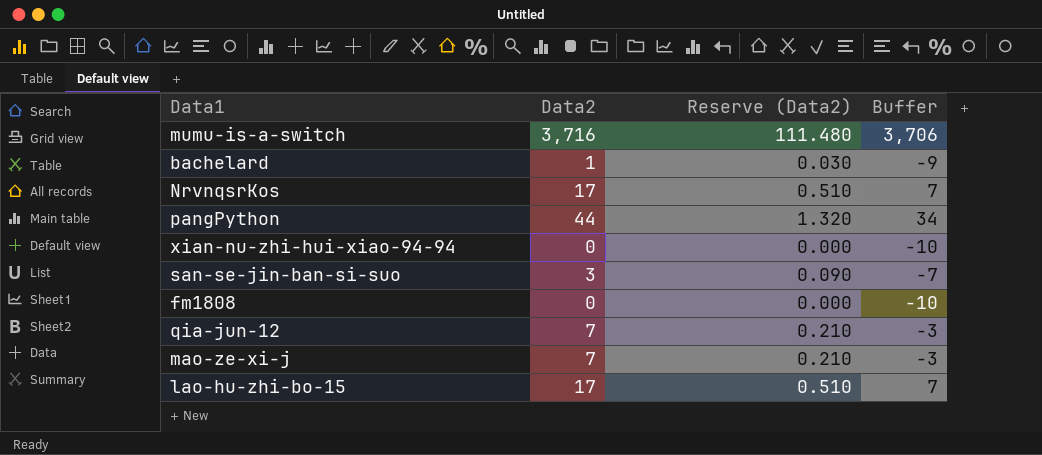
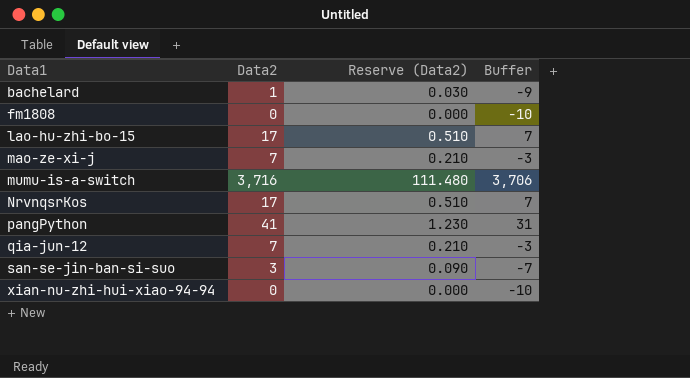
row order: none -> Data1 ascending
pangPython | Data2: 44 -> 41
pangPython | Reserve (Data2): 1.320 -> 1.230
pangPython | Buffer: 34 -> 31

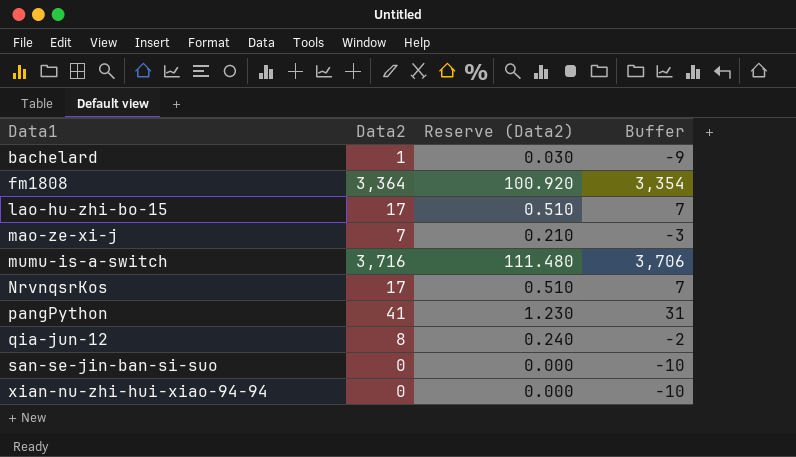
fm1808 | Data2: 0 -> 3,364
fm1808 | Reserve (Data2): 0.000 -> 100.920
fm1808 | Buffer: -10 -> 3,354
qia-jun-12 | Data2: 7 -> 8
qia-jun-12 | Reserve (Data2): 0.210 -> 0.240
qia-jun-12 | Buffer: -3 -> -2
san-se-jin-ban-si-suo | Data2: 3 -> 0
san-se-jin-ban-si-suo | Reserve (Data2): 0.090 -> 0.000
san-se-jin-ban-si-suo | Buffer: -7 -> -10

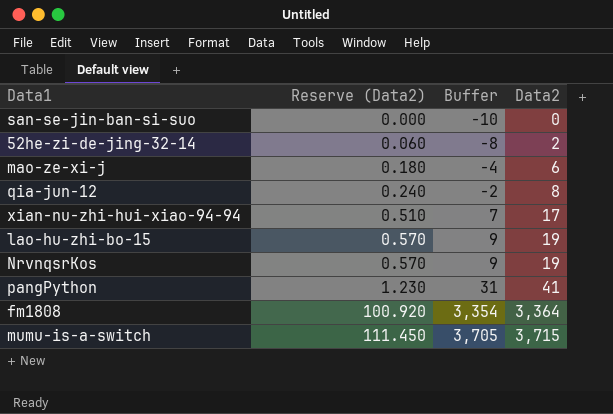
row order: Data1 ascending -> Reserve (Data2) ascending
column Data2 | position: 2 -> 4
row bachelard: 1 | 0.030 | -9 -> none
row 52he-zi-de-jing-32-14: none -> 0.060 | -8 | 2
mao-ze-xi-j | Reserve (Data2): 0.210 -> 0.180
mao-ze-xi-j | Buffer: -3 -> -4
mao-ze-xi-j | Data2: 7 -> 6
xian-nu-zhi-hui-xiao-94-94 | Reserve (Data2): 0.000 -> 0.510
xian-nu-zhi-hui-xiao-94-94 | Buffer: -10 -> 7
xian-nu-zhi-hui-xiao-94-94 | Data2: 0 -> 17
lao-hu-zhi-bo-15 | Reserve (Data2): 0.510 -> 0.570
lao-hu-zhi-bo-15 | Buffer: 7 -> 9
lao-hu-zhi-bo-15 | Data2: 17 -> 19
NrvnqsrKos | Reserve (Data2): 0.510 -> 0.570
NrvnqsrKos | Buffer: 7 -> 9
NrvnqsrKos | Data2: 17 -> 19
mumu-is-a-switch | Reserve (Data2): 111.480 -> 111.450
mumu-is-a-switch | Buffer: 3,706 -> 3,705
mumu-is-a-switch | Data2: 3,716 -> 3,715

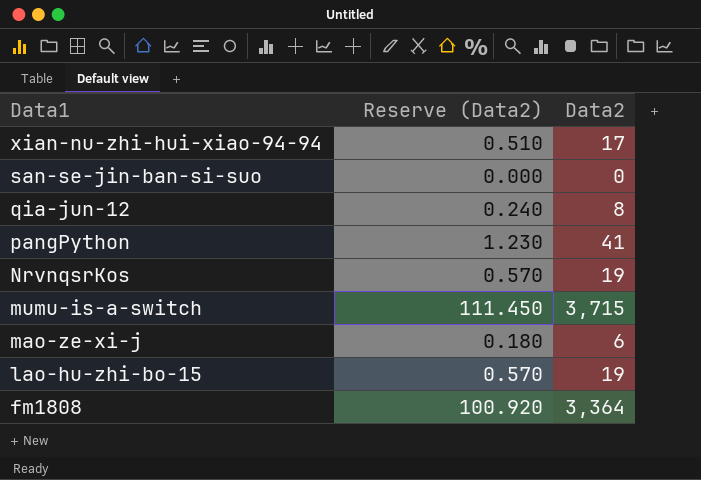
row order: Reserve (Data2) ascending -> Data1 descending
column Buffer | formula: [Data2] - 10 -> none
row 52he-zi-de-jing-32-14: 0.060 | -8 | 2 -> none

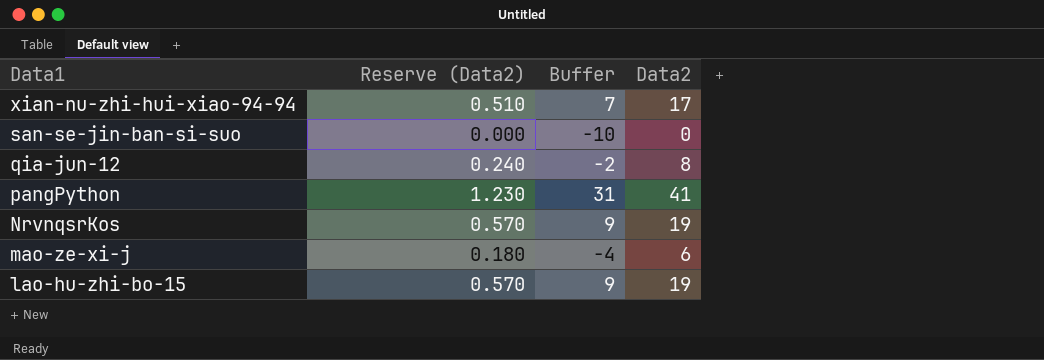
column Buffer | formula: none -> [Data2] - 10
row mumu-is-a-switch: 111.450 | 3,715 -> none
row fm1808: 100.920 | 3,364 -> none

